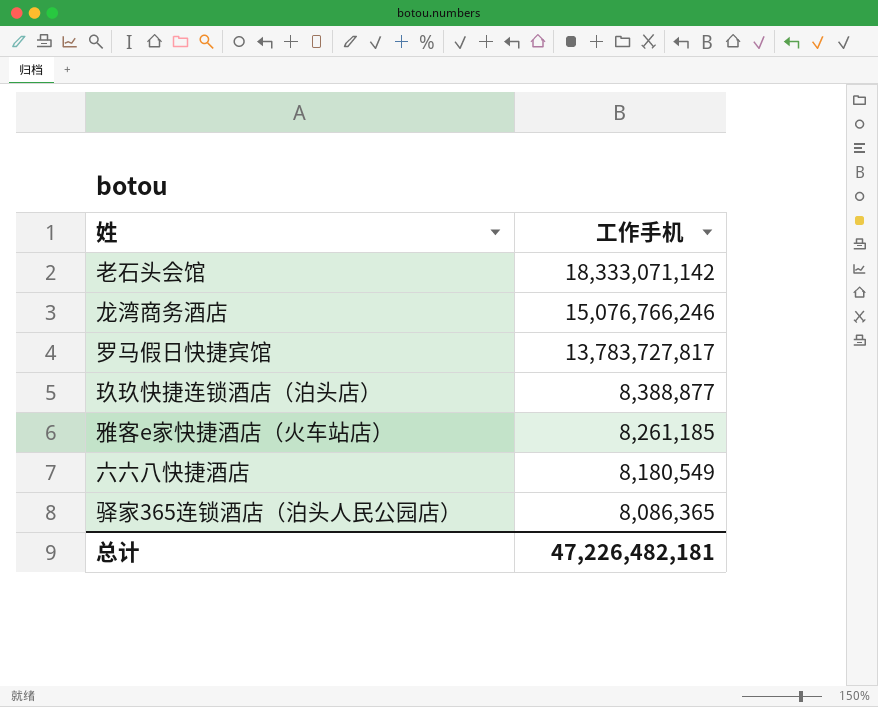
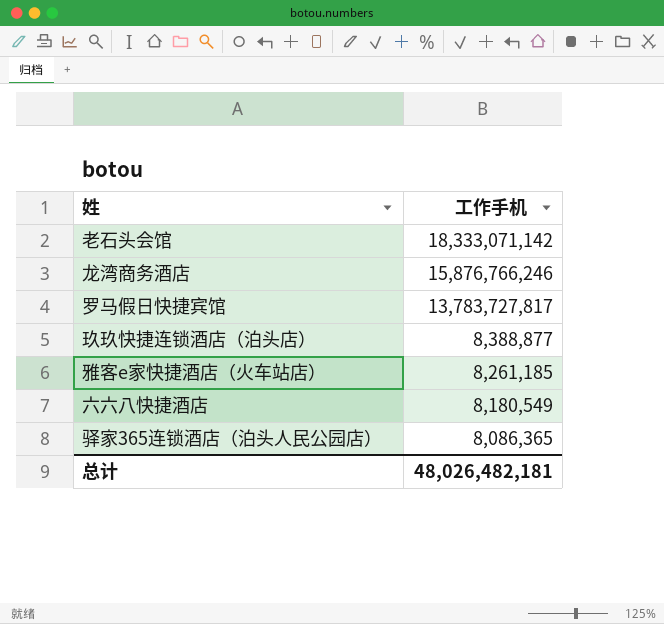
龙湾商务酒店 | 工作手机: 15,076,766,246 -> 15,876,766,246
总计 | 工作手机: 47,226,482,181 -> 48,026,482,181

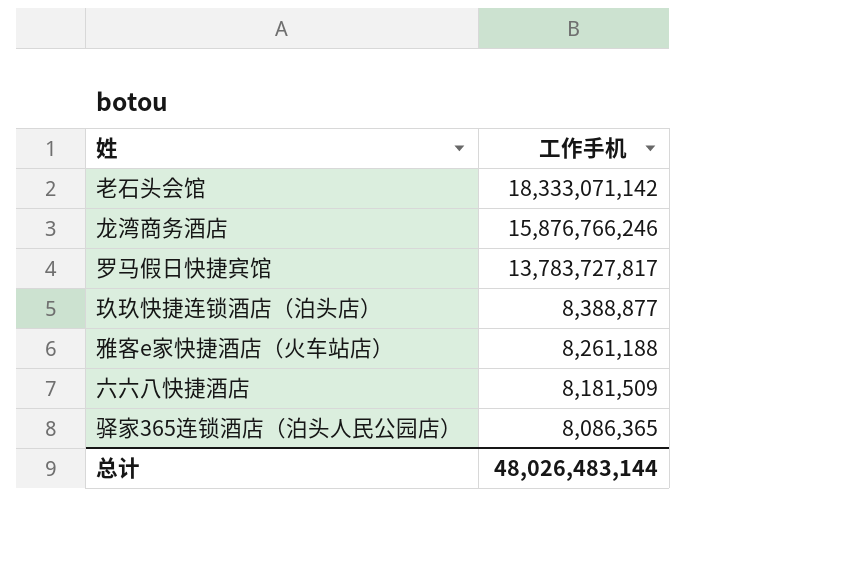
雅客e家快捷酒店（火车站店） | 工作手机: 8,261,185 -> 8,261,188
六六八快捷酒店 | 工作手机: 8,180,549 -> 8,181,509
总计 | 工作手机: 48,026,482,181 -> 48,026,483,144

